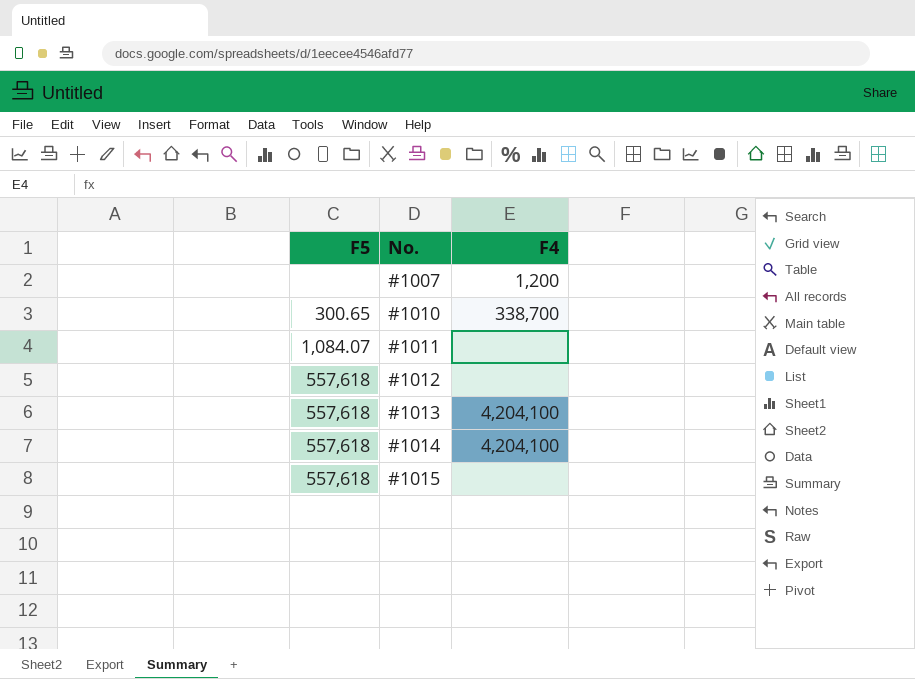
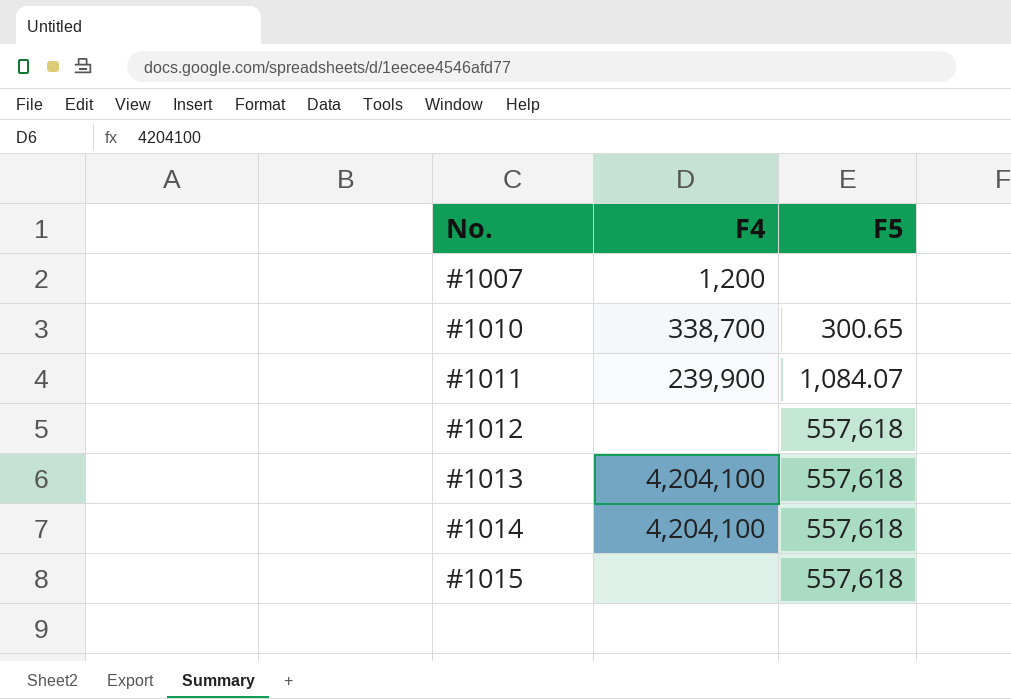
column F5 | position: 1 -> 3
#1011 | F4: none -> 239,900

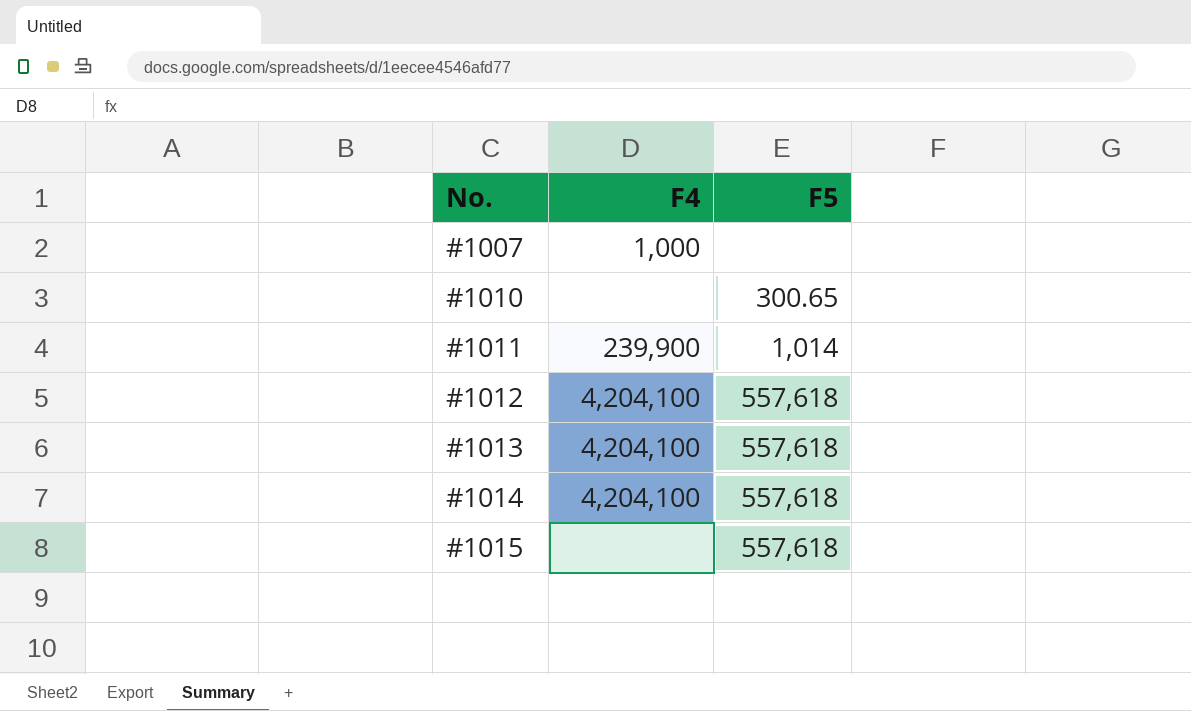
#1007 | F4: 1,200 -> 1,000
#1010 | F4: 338,700 -> none
#1011 | F5: 1,084.07 -> 1,014
#1012 | F4: none -> 4,204,100

